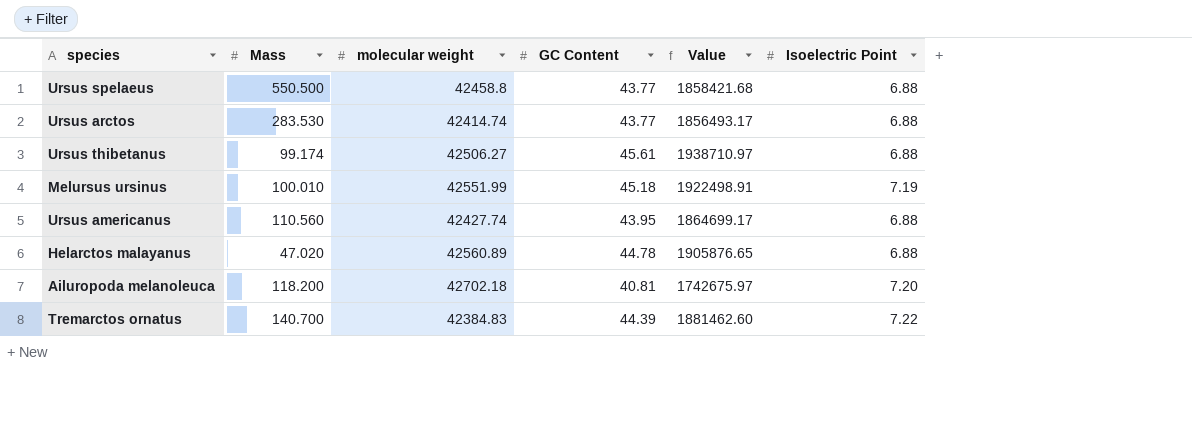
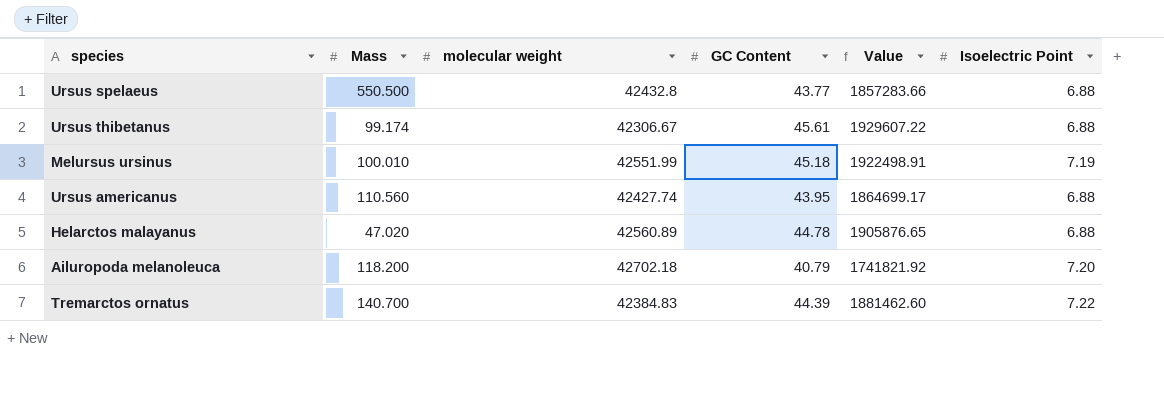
row Ursus arctos: 283.530 | 42414.74 | 43.77 | 1856493.17 | 6.88 -> none
Ursus spelaeus | molecular weight: 42458.8 -> 42432.8
Ursus spelaeus | Value: 1858421.68 -> 1857283.66
Ursus thibetanus | molecular weight: 42506.27 -> 42306.67
Ursus thibetanus | Value: 1938710.97 -> 1929607.22
Ailuropoda melanoleuca | GC Content: 40.81 -> 40.79
Ailuropoda melanoleuca | Value: 1742675.97 -> 1741821.92

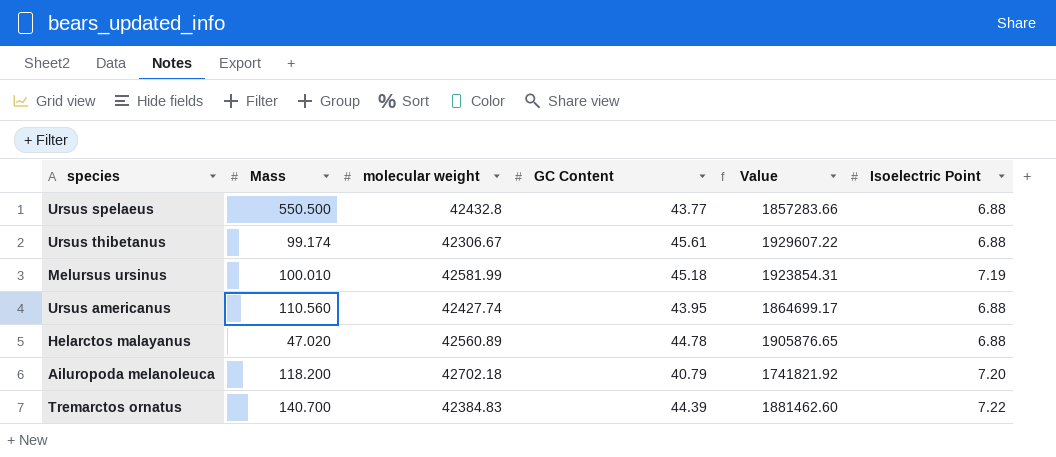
Melursus ursinus | molecular weight: 42551.99 -> 42581.99
Melursus ursinus | Value: 1922498.91 -> 1923854.31

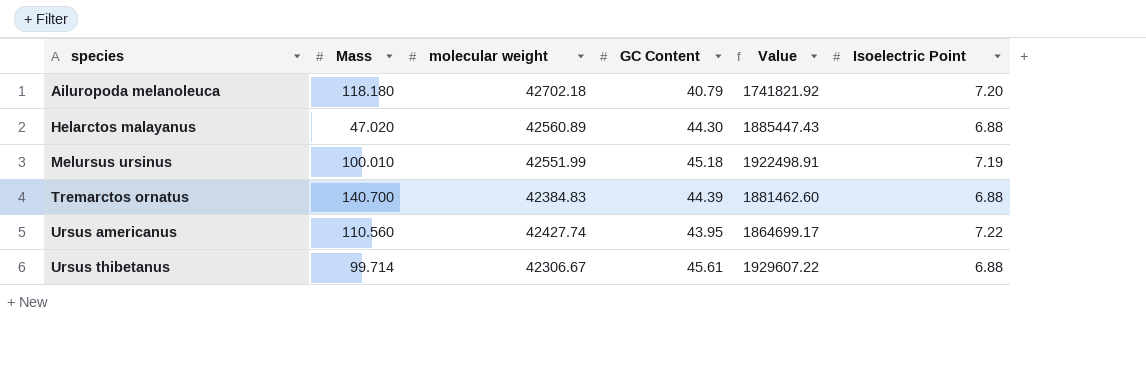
row order: none -> species ascending
row Ursus spelaeus: 550.500 | 42432.8 | 43.77 | 1857283.66 | 6.88 -> none
Ailuropoda melanoleuca | Mass: 118.200 -> 118.180
Helarctos malayanus | GC Content: 44.78 -> 44.30
Helarctos malayanus | Value: 1905876.65 -> 1885447.43
Melursus ursinus | molecular weight: 42581.99 -> 42551.99
Melursus ursinus | Value: 1923854.31 -> 1922498.91
Tremarctos ornatus | Isoelectric Point: 7.22 -> 6.88
Ursus americanus | Isoelectric Point: 6.88 -> 7.22
Ursus thibetanus | Mass: 99.174 -> 99.714

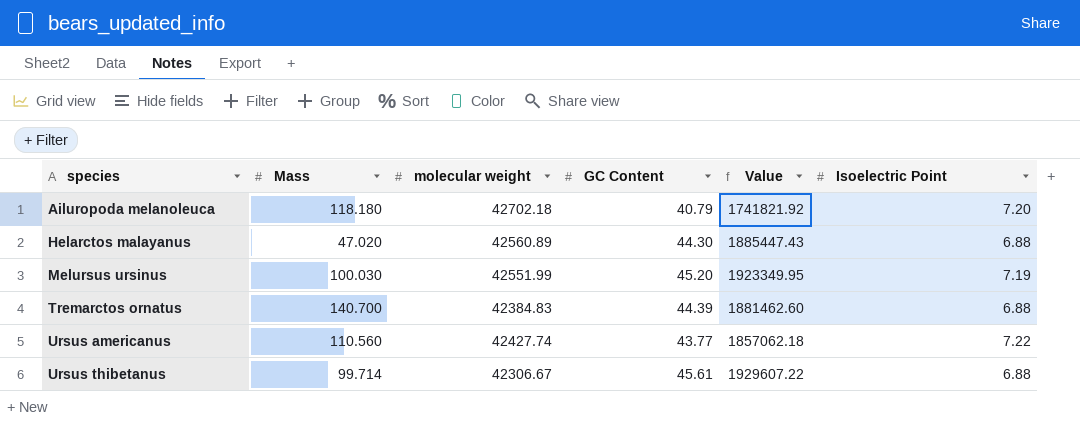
Melursus ursinus | Mass: 100.010 -> 100.030
Melursus ursinus | GC Content: 45.18 -> 45.20
Melursus ursinus | Value: 1922498.91 -> 1923349.95
Ursus americanus | GC Content: 43.95 -> 43.77
Ursus americanus | Value: 1864699.17 -> 1857062.18

